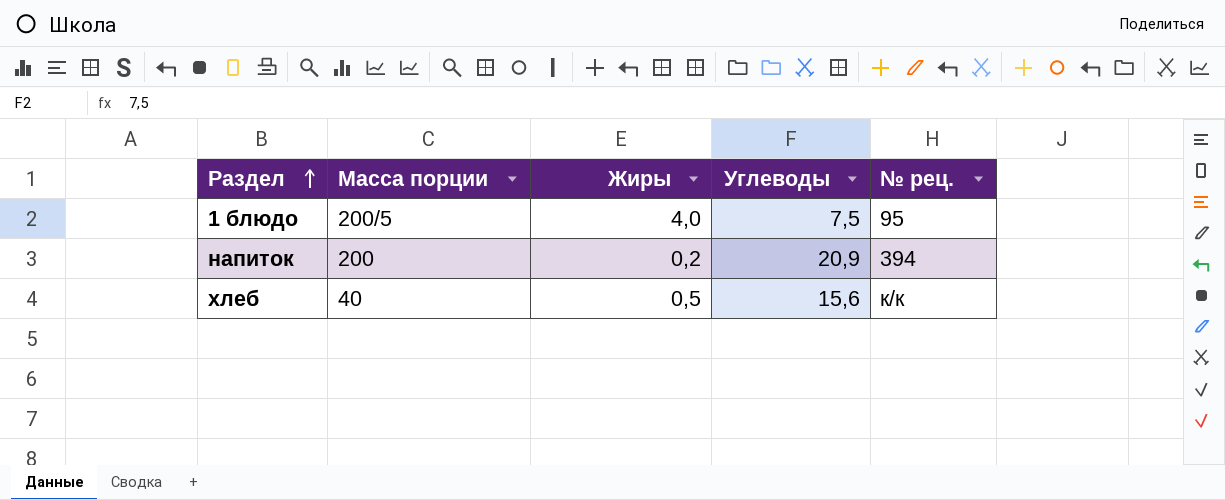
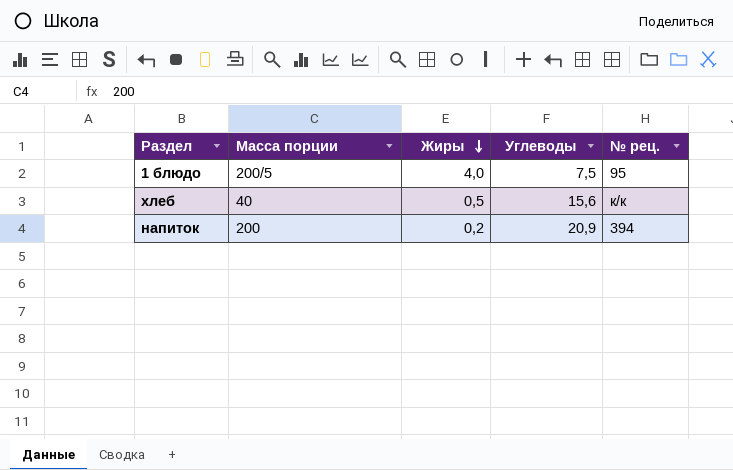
row order: Раздел ascending -> Жиры descending

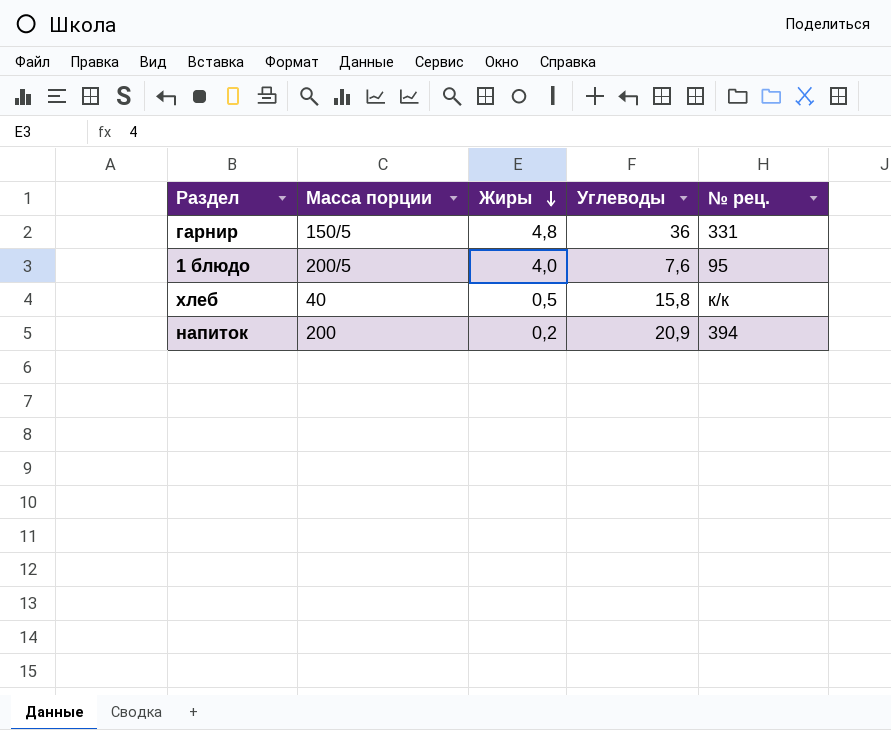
row гарнир: none -> 150/5 | 4,8 | 36 | 331
1 блюдо | Углеводы: 7,5 -> 7,6
хлеб | Углеводы: 15,6 -> 15,8

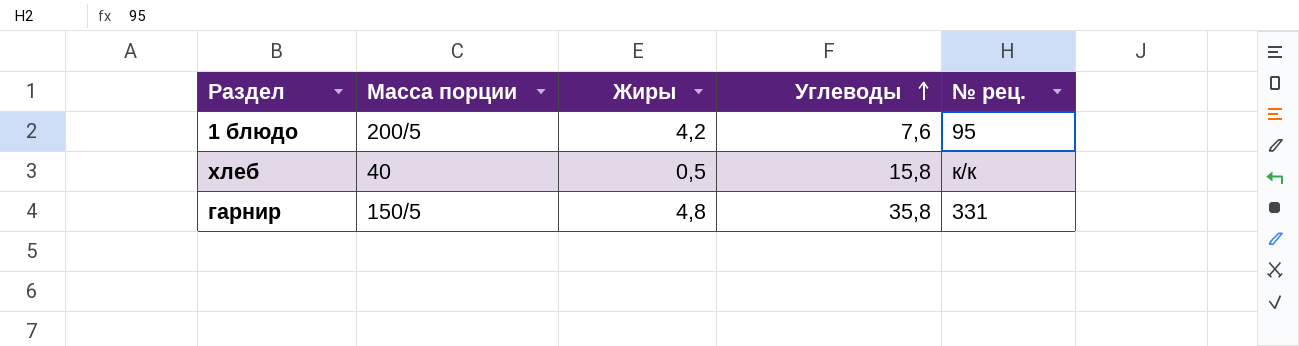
row order: Жиры descending -> Углеводы ascending
row напиток: 200 | 0,2 | 20,9 | 394 -> none
1 блюдо | Жиры: 4,0 -> 4,2
гарнир | Углеводы: 36 -> 35,8

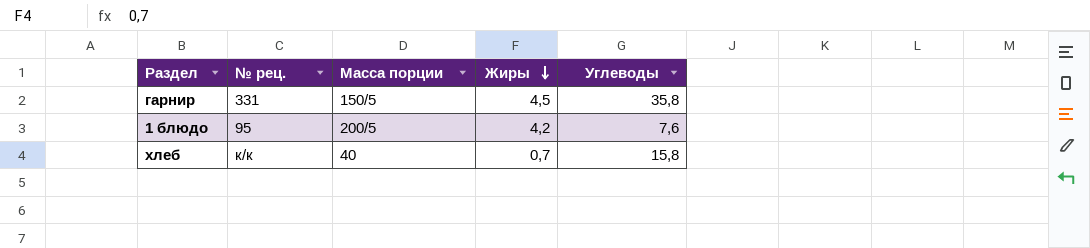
row order: Углеводы ascending -> Жиры descending
column № рец. | position: 5 -> 2
гарнир | Жиры: 4,8 -> 4,5
хлеб | Жиры: 0,5 -> 0,7

